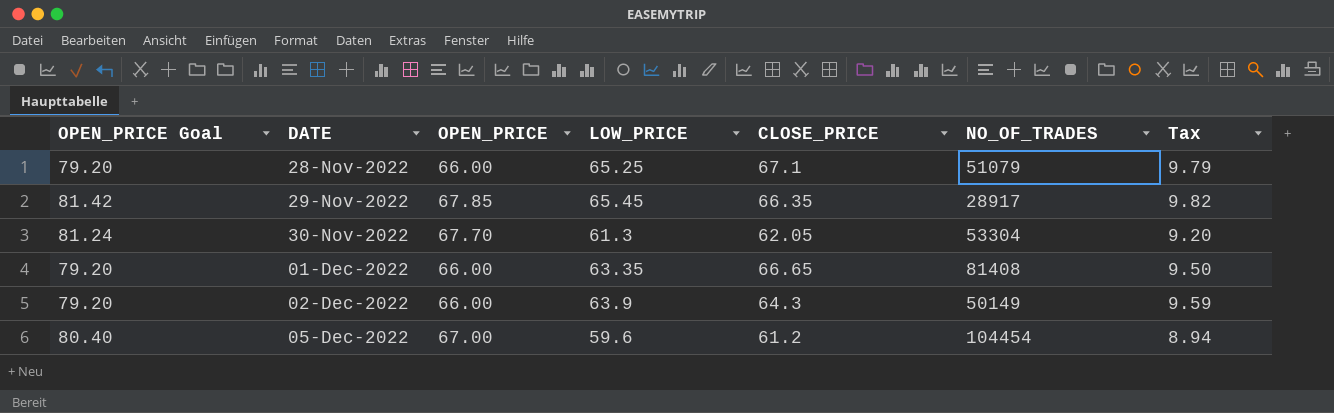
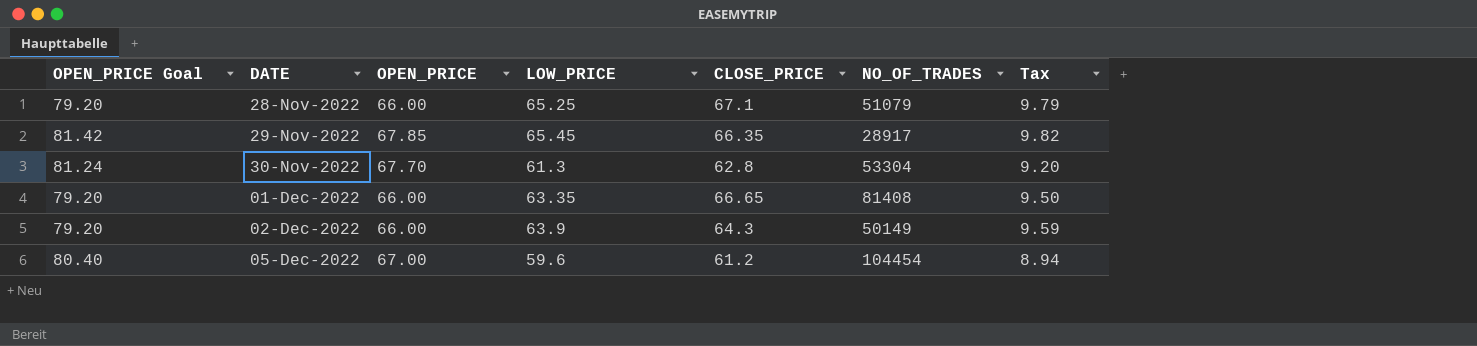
30-Nov-2022 | CLOSE_PRICE: 62.05 -> 62.8

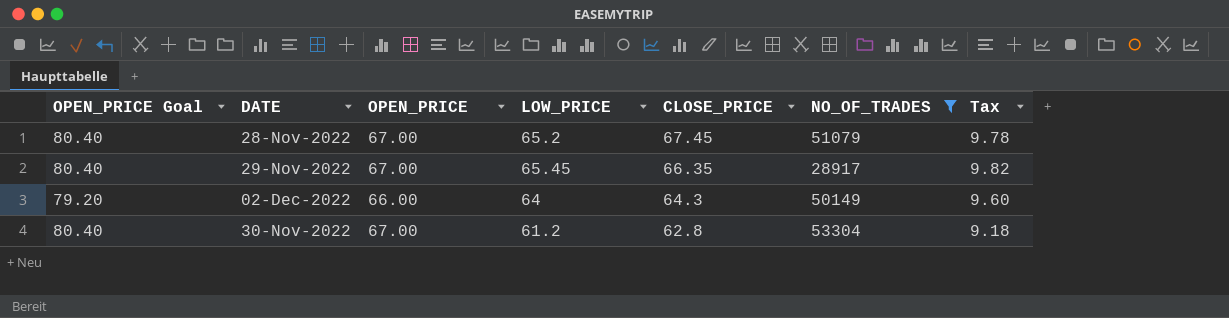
filter: none -> NO_OF_TRADES <= 53304
row order: DATE ascending -> CLOSE_PRICE descending
28-Nov-2022 | OPEN_PRICE Goal: 79.20 -> 80.40
28-Nov-2022 | OPEN_PRICE: 66.00 -> 67.00
28-Nov-2022 | LOW_PRICE: 65.25 -> 65.2
28-Nov-2022 | CLOSE_PRICE: 67.1 -> 67.45
28-Nov-2022 | Tax: 9.79 -> 9.78
29-Nov-2022 | OPEN_PRICE Goal: 81.42 -> 80.40
29-Nov-2022 | OPEN_PRICE: 67.85 -> 67.00
02-Dec-2022 | LOW_PRICE: 63.9 -> 64
02-Dec-2022 | Tax: 9.59 -> 9.60
30-Nov-2022 | OPEN_PRICE Goal: 81.24 -> 80.40
30-Nov-2022 | OPEN_PRICE: 67.70 -> 67.00
30-Nov-2022 | LOW_PRICE: 61.3 -> 61.2
30-Nov-2022 | Tax: 9.20 -> 9.18

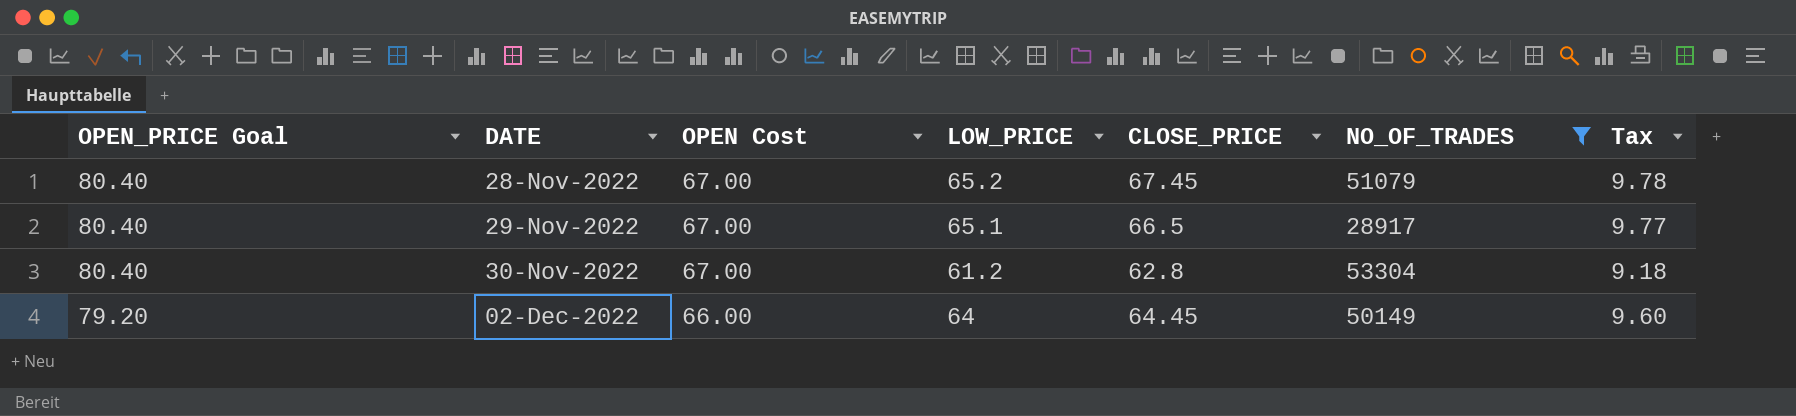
row order: CLOSE_PRICE descending -> OPEN_PRICE Goal descending
column name: OPEN_PRICE -> OPEN Cost
29-Nov-2022 | LOW_PRICE: 65.45 -> 65.1
29-Nov-2022 | CLOSE_PRICE: 66.35 -> 66.5
29-Nov-2022 | Tax: 9.82 -> 9.77
02-Dec-2022 | CLOSE_PRICE: 64.3 -> 64.45

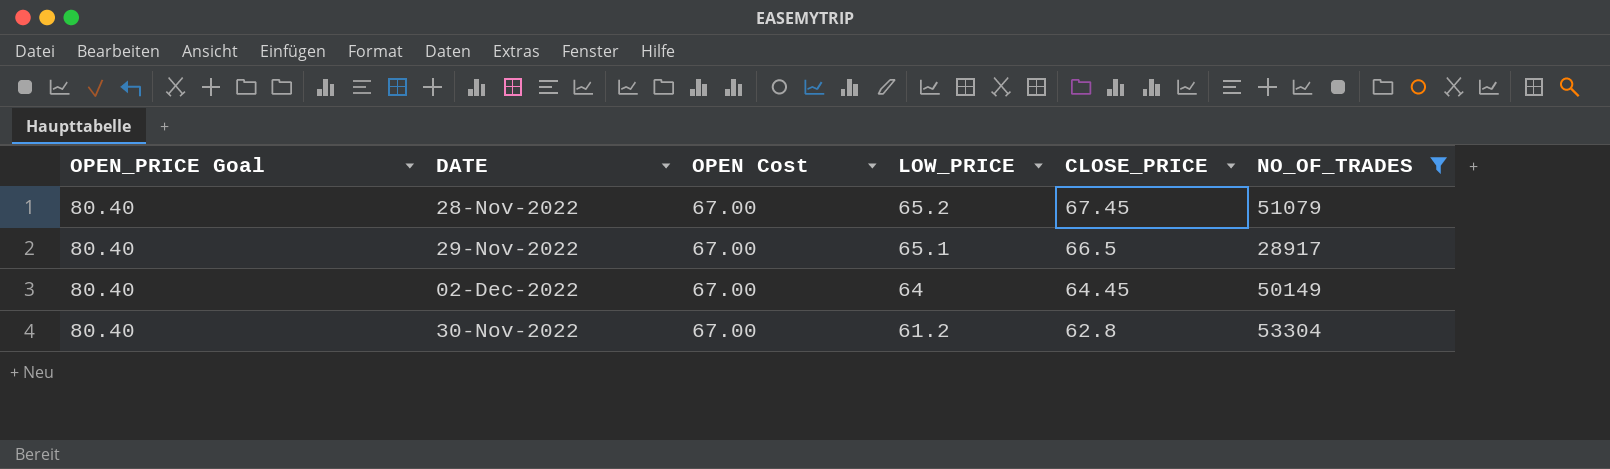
row order: OPEN_PRICE Goal descending -> LOW_PRICE descending
column Tax | formula: [LOW_PRICE] * 0.15 -> none
02-Dec-2022 | OPEN_PRICE Goal: 79.20 -> 80.40
02-Dec-2022 | OPEN Cost: 66.00 -> 67.00

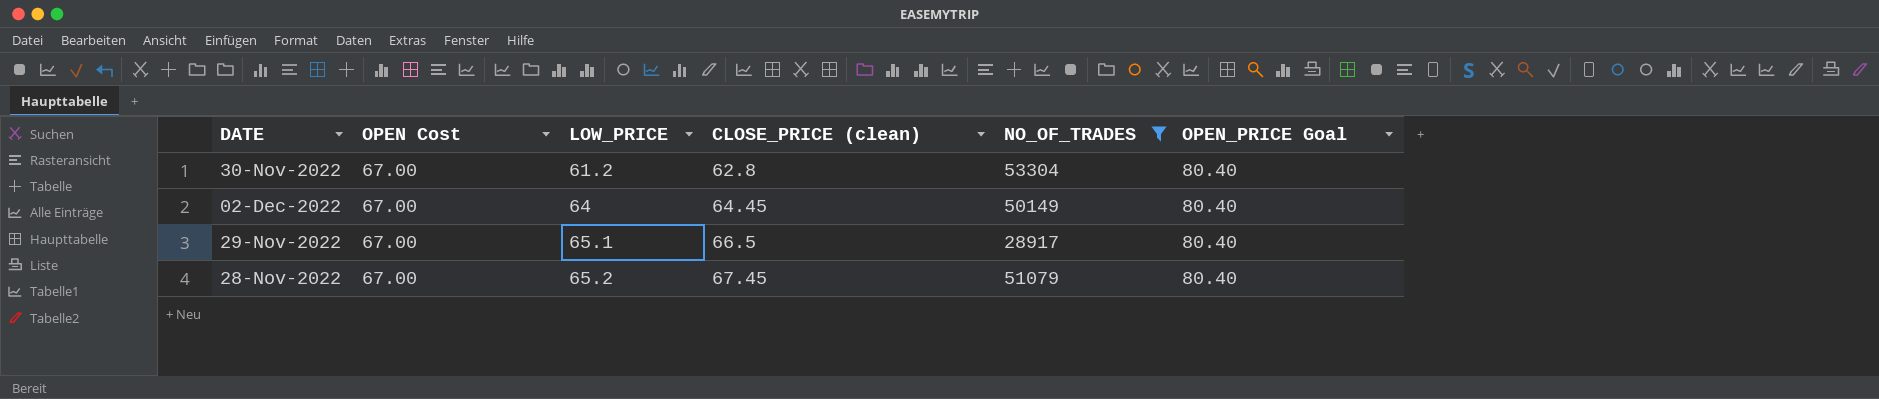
row order: LOW_PRICE descending -> LOW_PRICE ascending
column name: CLOSE_PRICE -> CLOSE_PRICE (clean)
column OPEN_PRICE Goal | position: 1 -> 6

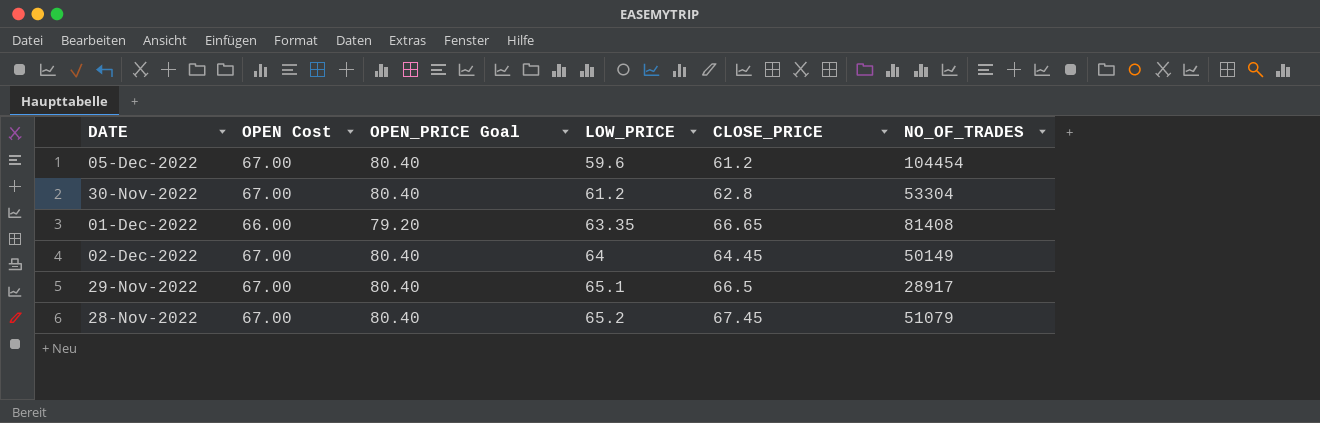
filter: NO_OF_TRADES <= 53304 -> none
column OPEN_PRICE Goal | position: 6 -> 3
column name: CLOSE_PRICE (clean) -> CLOSE_PRICE

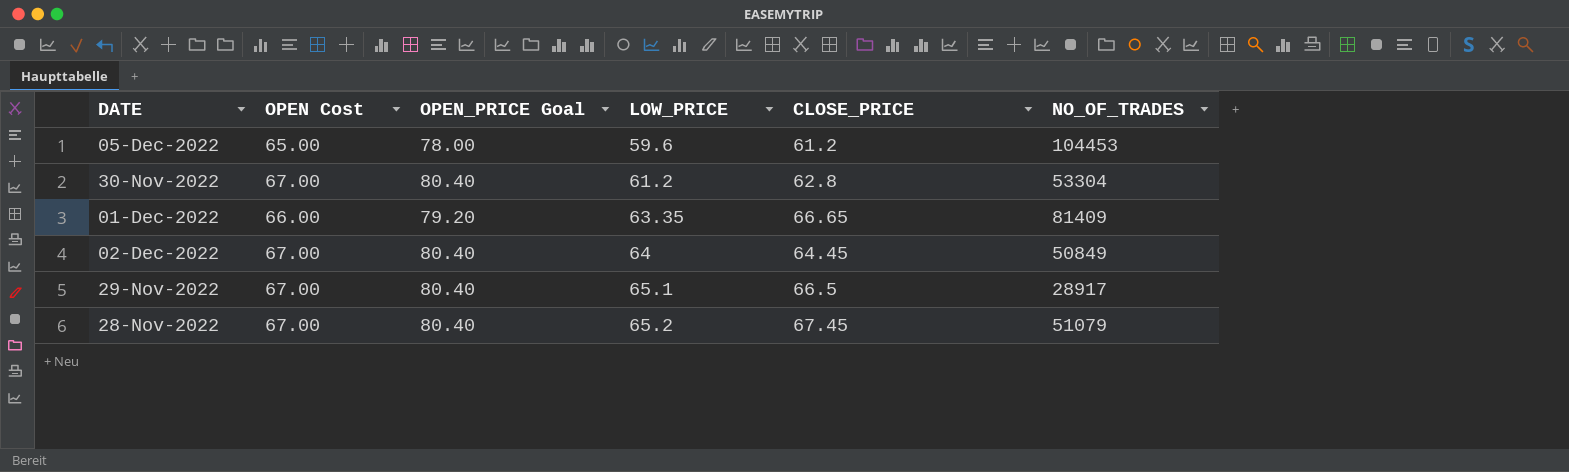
05-Dec-2022 | OPEN Cost: 67.00 -> 65.00
05-Dec-2022 | OPEN_PRICE Goal: 80.40 -> 78.00
05-Dec-2022 | NO_OF_TRADES: 104454 -> 104453
01-Dec-2022 | NO_OF_TRADES: 81408 -> 81409
02-Dec-2022 | NO_OF_TRADES: 50149 -> 50849

